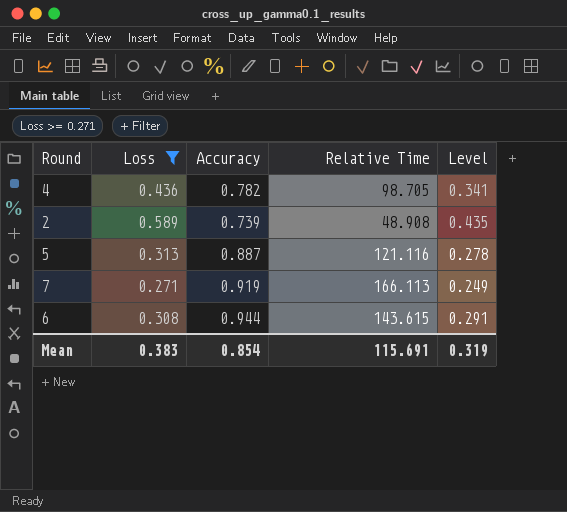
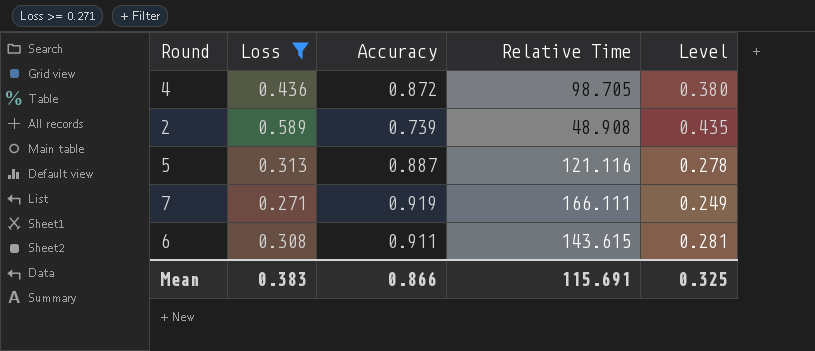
4 | Accuracy: 0.782 -> 0.872
4 | Level: 0.341 -> 0.380
7 | Relative Time: 166.113 -> 166.111
6 | Accuracy: 0.944 -> 0.911
6 | Level: 0.291 -> 0.281
Mean | Accuracy: 0.854 -> 0.866
Mean | Level: 0.319 -> 0.325

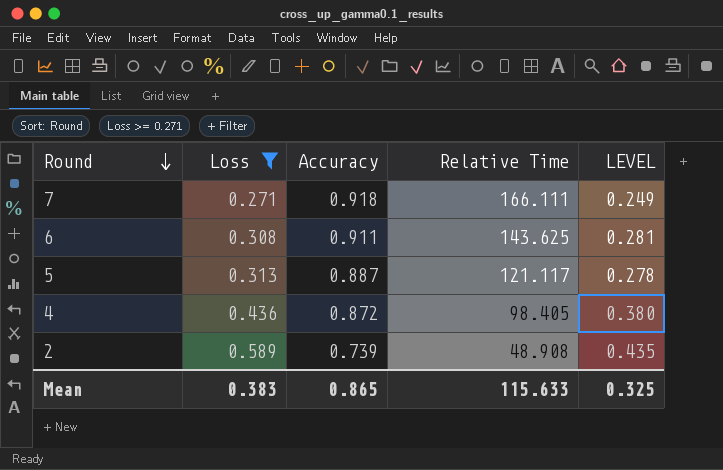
row order: none -> Round descending
column name: Level -> LEVEL
7 | Accuracy: 0.919 -> 0.918
6 | Relative Time: 143.615 -> 143.625
5 | Relative Time: 121.116 -> 121.117
4 | Relative Time: 98.705 -> 98.405
Mean | Accuracy: 0.866 -> 0.865
Mean | Relative Time: 115.691 -> 115.633

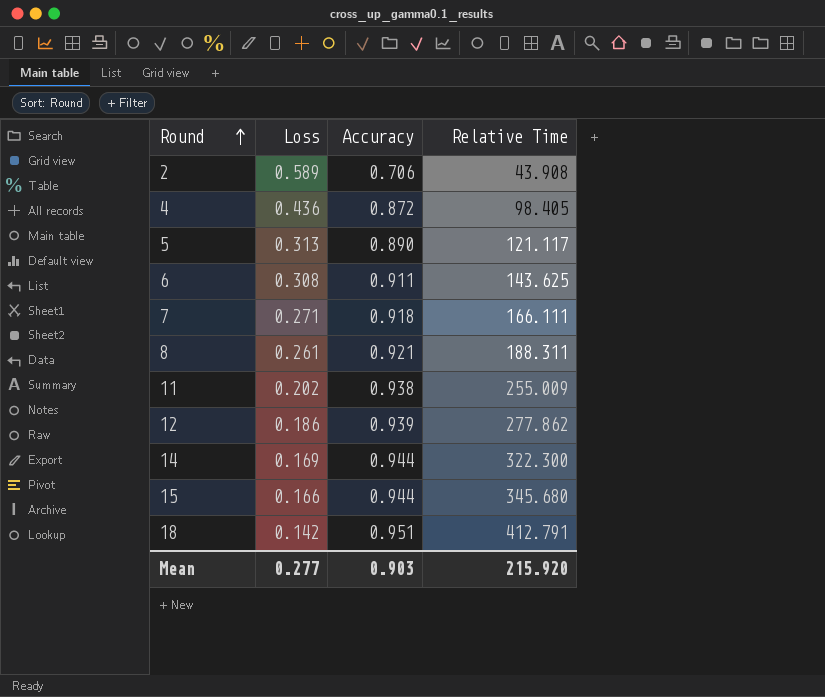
filter: Loss >= 0.271 -> none
row order: Round descending -> Round ascending
column LEVEL | formula: [Loss] * [Accuracy] -> none
2 | Accuracy: 0.739 -> 0.706
2 | Relative Time: 48.908 -> 43.908
5 | Accuracy: 0.887 -> 0.890
Mean | Loss: 0.383 -> 0.277
Mean | Accuracy: 0.865 -> 0.903
Mean | Relative Time: 115.633 -> 215.920

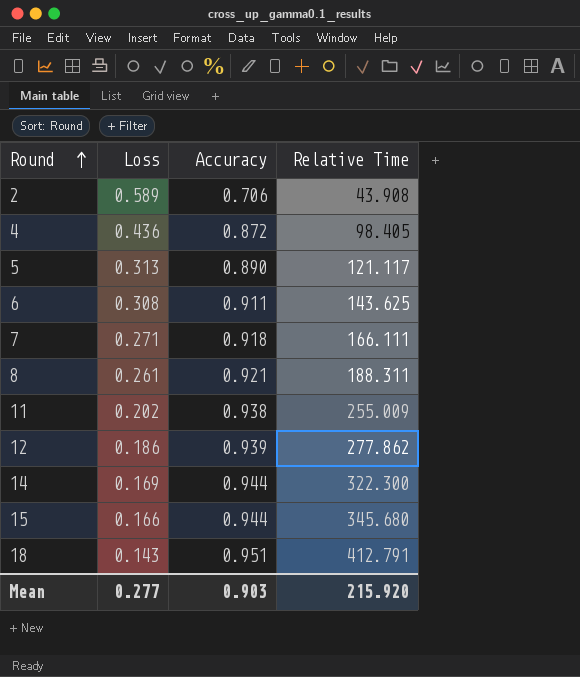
18 | Loss: 0.142 -> 0.143

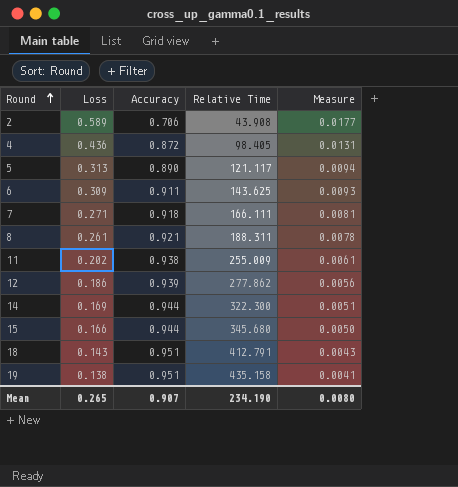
column Measure | formula: none -> [Loss] * 0.03
6 | Loss: 0.308 -> 0.309
row 19: none -> 0.138 | 0.951 | 435.158 | 0.0041
Mean | Loss: 0.277 -> 0.265
Mean | Accuracy: 0.903 -> 0.907
Mean | Relative Time: 215.920 -> 234.190

